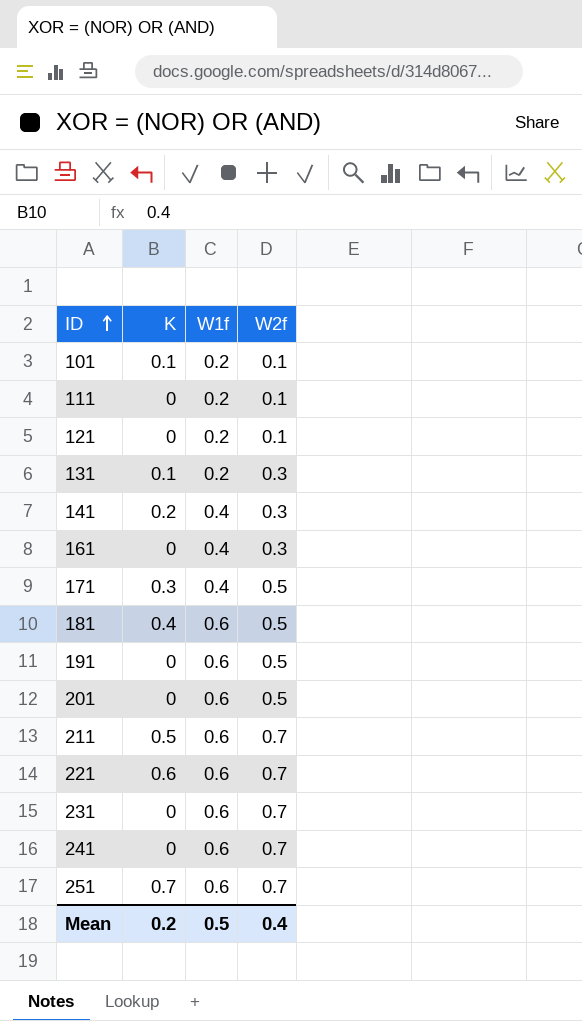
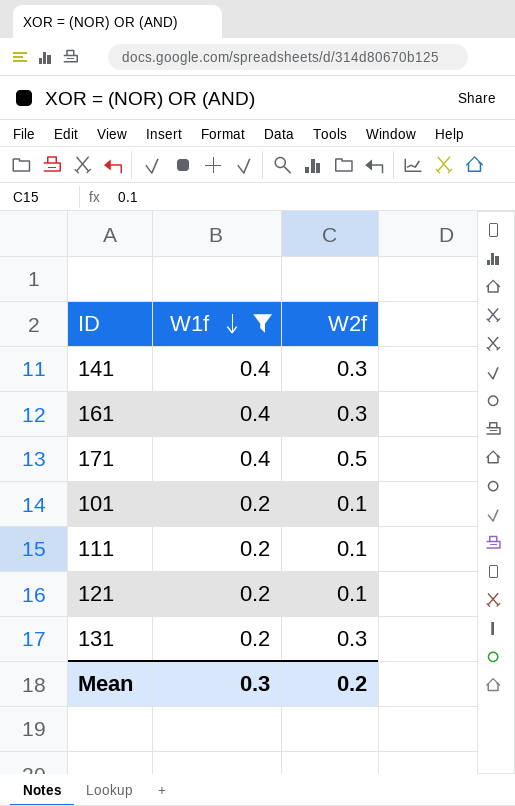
filter: none -> W1f != 0.6
row order: ID ascending -> W1f descending
column K | position: 2 -> none
Mean | W1f: 0.5 -> 0.3
Mean | W2f: 0.4 -> 0.2

